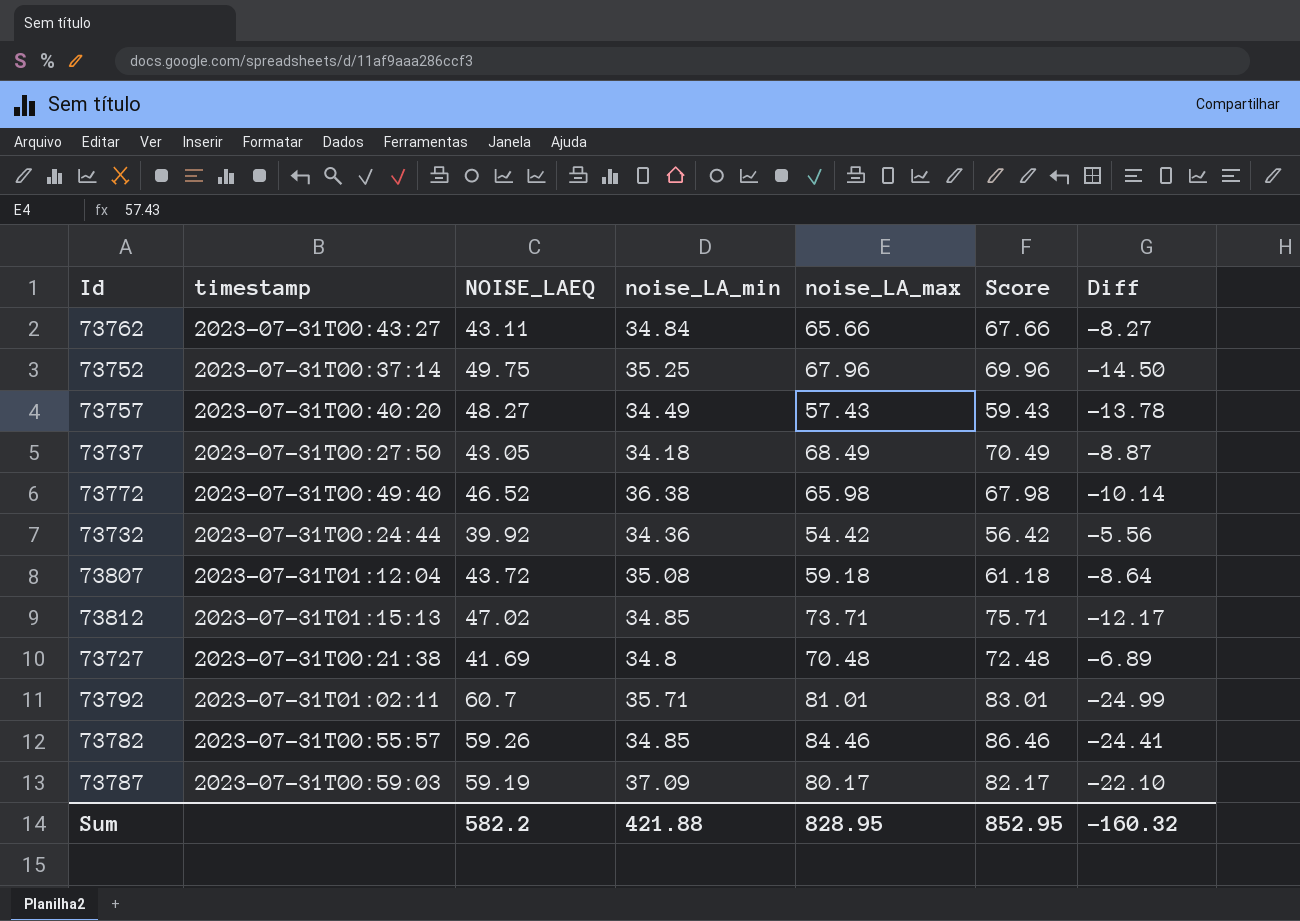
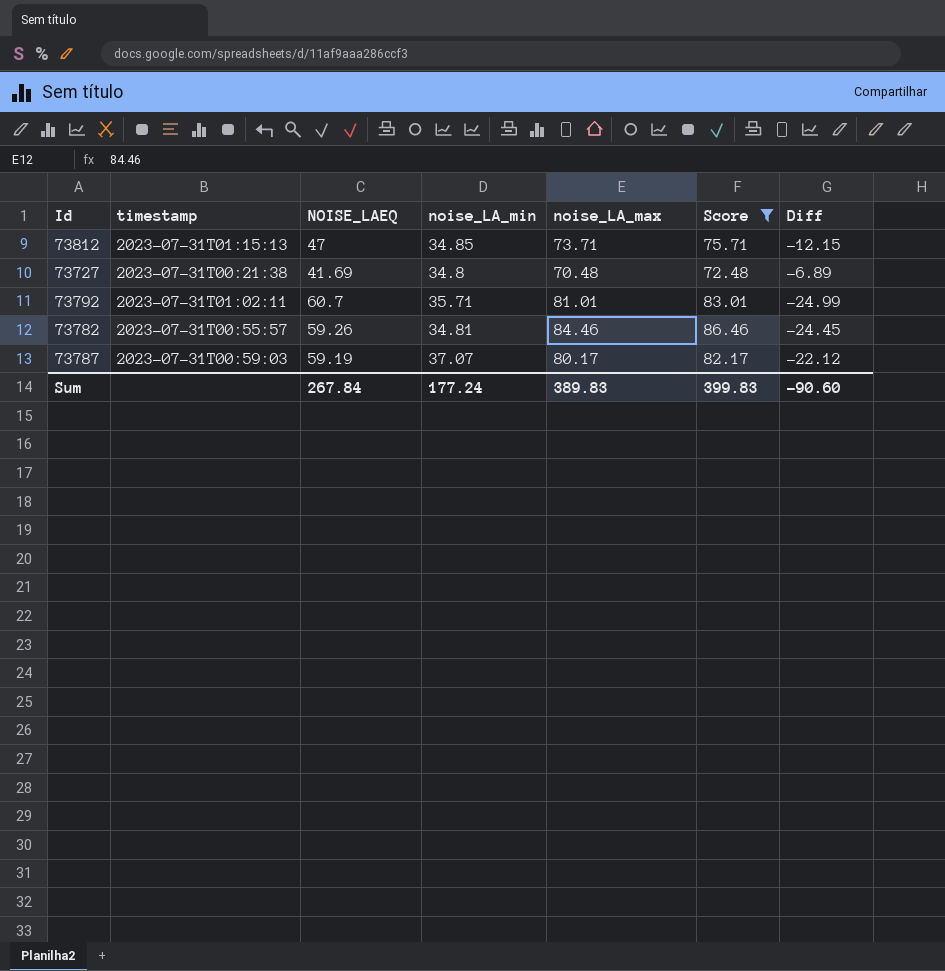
filter: none -> Score >= 72.48
73812 | NOISE_LAEQ: 47.02 -> 47
73812 | Diff: -12.17 -> -12.15
73782 | noise_LA_min: 34.85 -> 34.81
73782 | Diff: -24.41 -> -24.45
73787 | noise_LA_min: 37.09 -> 37.07
73787 | Diff: -22.10 -> -22.12
Sum | NOISE_LAEQ: 582.2 -> 267.84
Sum | noise_LA_min: 421.88 -> 177.24
Sum | noise_LA_max: 828.95 -> 389.83
Sum | Score: 852.95 -> 399.83
Sum | Diff: -160.32 -> -90.60

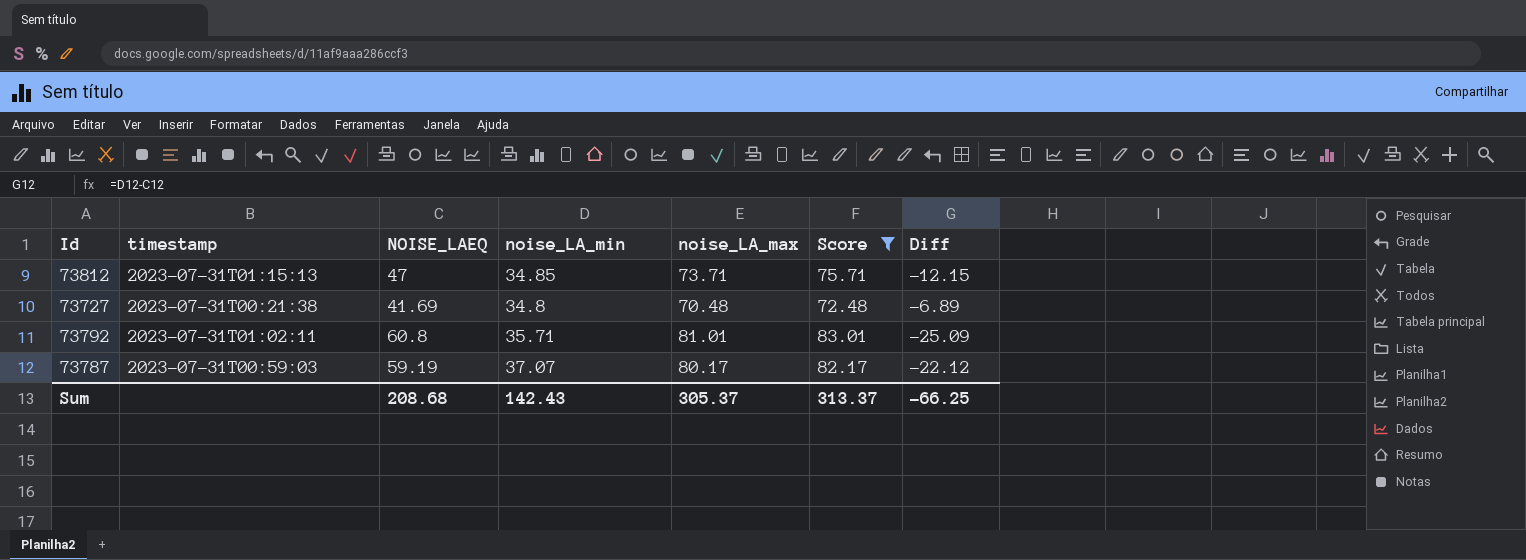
row 73782: 2023-07-31T00:55:57 | 59.26 | 34.81 | 84.46 | 86.46 | -24.45 -> none
73792 | NOISE_LAEQ: 60.7 -> 60.8
73792 | Diff: -24.99 -> -25.09
Sum | NOISE_LAEQ: 267.84 -> 208.68
Sum | noise_LA_min: 177.24 -> 142.43
Sum | noise_LA_max: 389.83 -> 305.37
Sum | Score: 399.83 -> 313.37
Sum | Diff: -90.60 -> -66.25

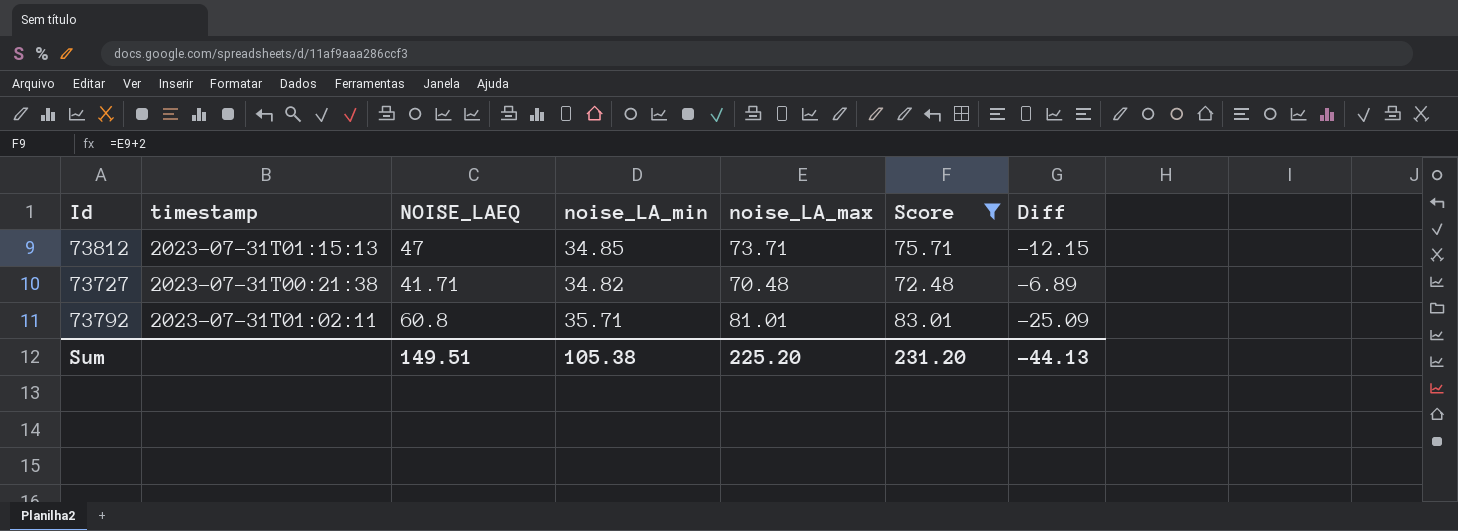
row 73787: 2023-07-31T00:59:03 | 59.19 | 37.07 | 80.17 | 82.17 | -22.12 -> none
73727 | NOISE_LAEQ: 41.69 -> 41.71
73727 | noise_LA_min: 34.8 -> 34.82
Sum | NOISE_LAEQ: 208.68 -> 149.51
Sum | noise_LA_min: 142.43 -> 105.38
Sum | noise_LA_max: 305.37 -> 225.20
Sum | Score: 313.37 -> 231.20
Sum | Diff: -66.25 -> -44.13

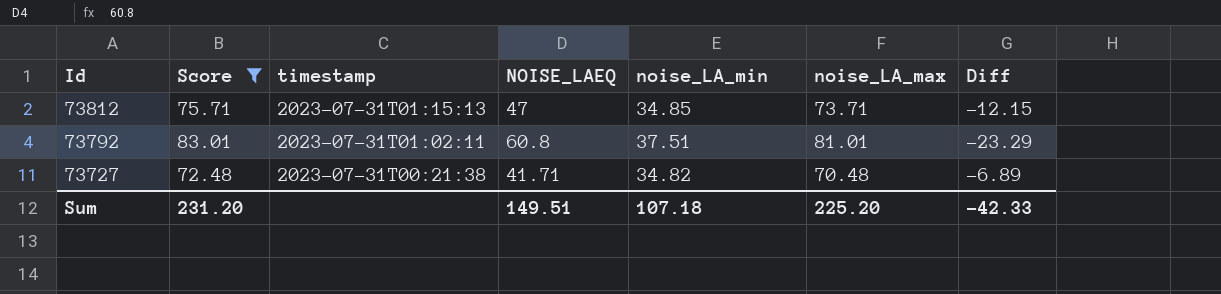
row order: none -> Id descending
column Score | position: 6 -> 2
73792 | noise_LA_min: 35.71 -> 37.51
73792 | Diff: -25.09 -> -23.29
Sum | noise_LA_min: 105.38 -> 107.18
Sum | Diff: -44.13 -> -42.33

